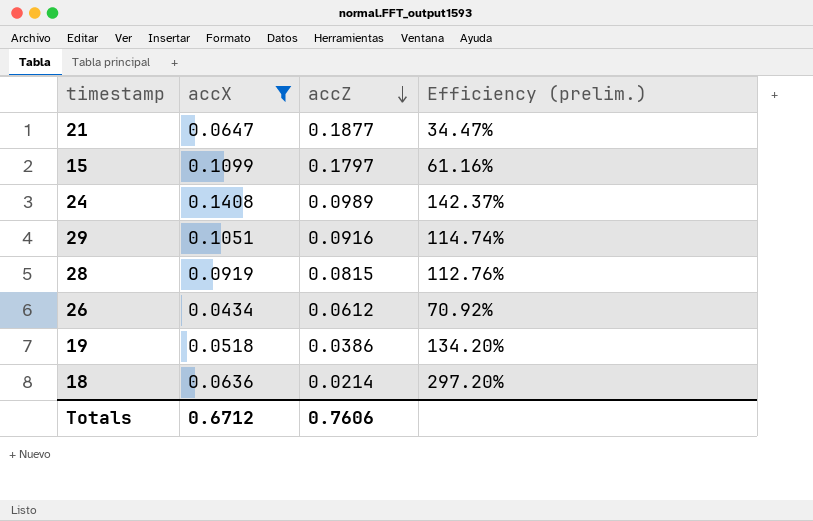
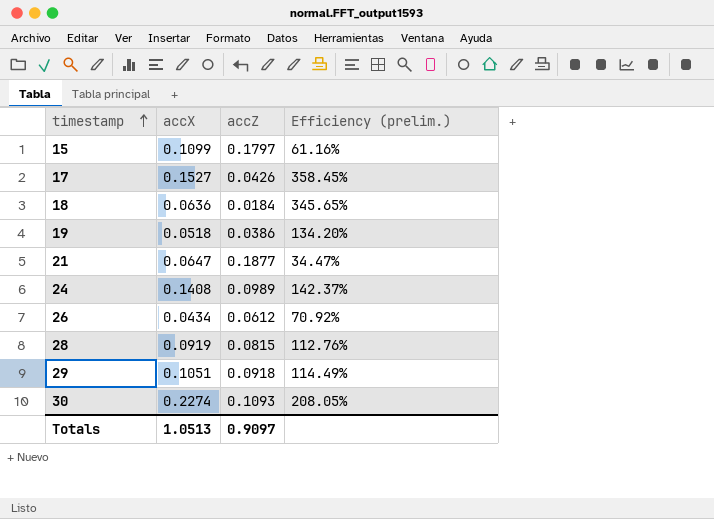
filter: accX <= 0.1408 -> none
row order: accZ descending -> timestamp ascending
18 | accZ: 0.0214 -> 0.0184
18 | Efficiency (prelim.): 297.20% -> 345.65%
29 | accZ: 0.0916 -> 0.0918
29 | Efficiency (prelim.): 114.74% -> 114.49%
Totals | accX: 0.6712 -> 1.0513
Totals | accZ: 0.7606 -> 0.9097

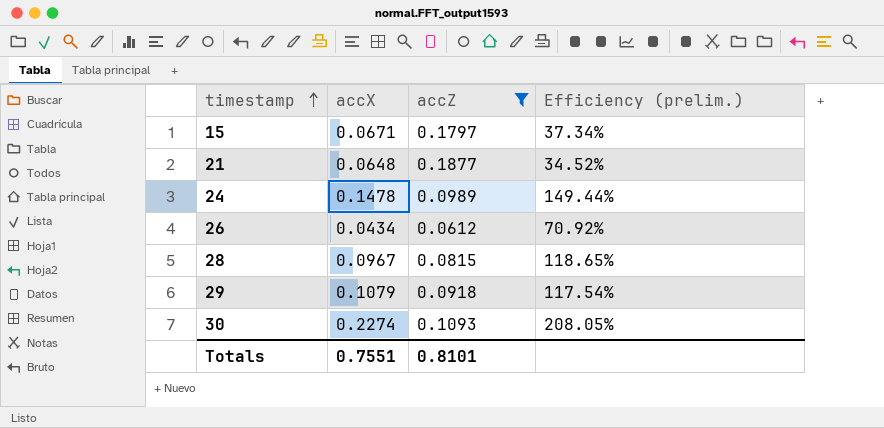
filter: none -> accZ >= 0.0612
15 | accX: 0.1099 -> 0.0671
15 | Efficiency (prelim.): 61.16% -> 37.34%
21 | accX: 0.0647 -> 0.0648
21 | Efficiency (prelim.): 34.47% -> 34.52%
24 | accX: 0.1408 -> 0.1478
24 | Efficiency (prelim.): 142.37% -> 149.44%
28 | accX: 0.0919 -> 0.0967
28 | Efficiency (prelim.): 112.76% -> 118.65%
29 | accX: 0.1051 -> 0.1079
29 | Efficiency (prelim.): 114.49% -> 117.54%
Totals | accX: 1.0513 -> 0.7551
Totals | accZ: 0.9097 -> 0.8101

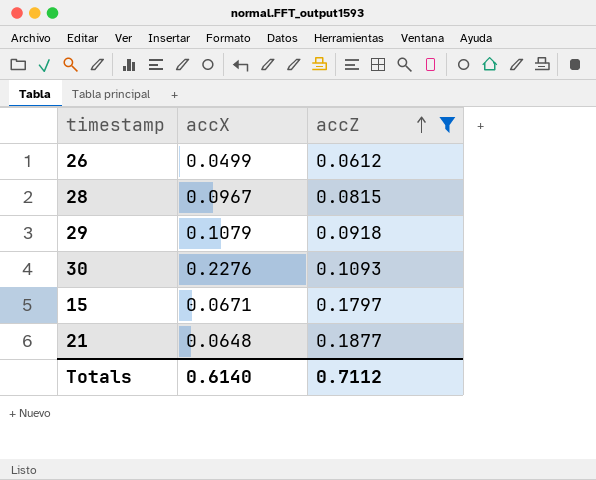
row order: timestamp ascending -> accZ ascending
column Efficiency (prelim.) | formula: [accX] / [accZ] -> none
row 24: 0.1478 | 0.0989 | 149.44% -> none
26 | accX: 0.0434 -> 0.0499
30 | accX: 0.2274 -> 0.2276
Totals | accX: 0.7551 -> 0.6140
Totals | accZ: 0.8101 -> 0.7112

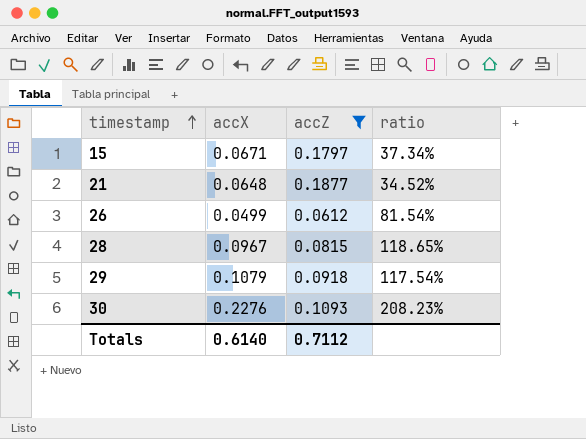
row order: accZ ascending -> timestamp ascending
column ratio | formula: none -> [accX] / [accZ]

